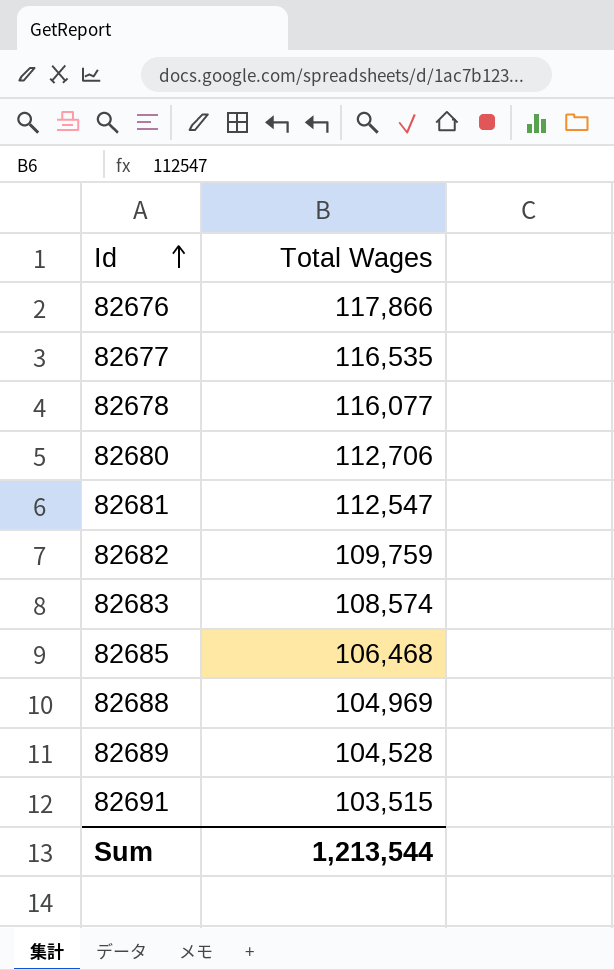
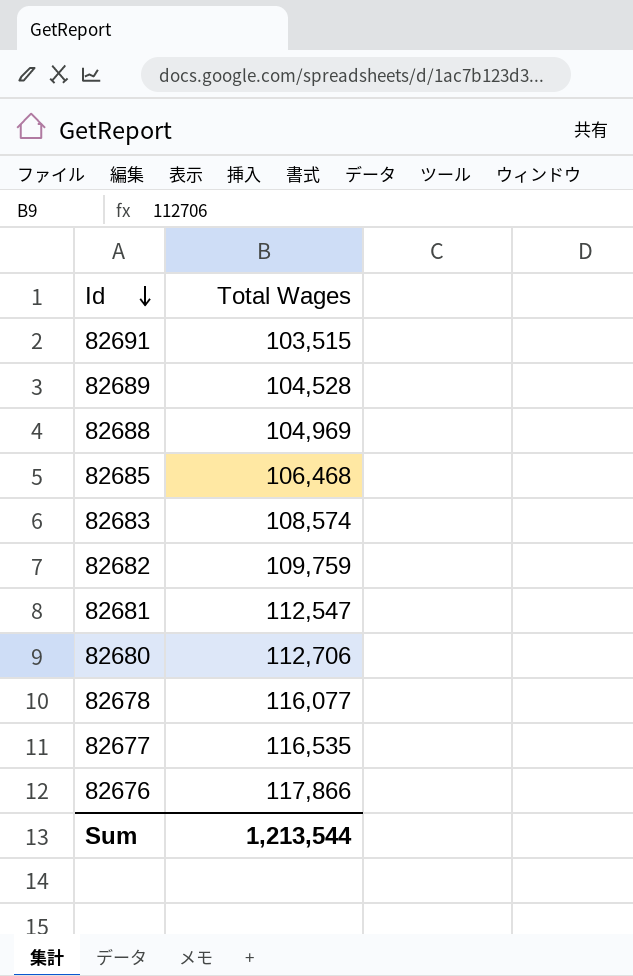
row order: Id ascending -> Id descending

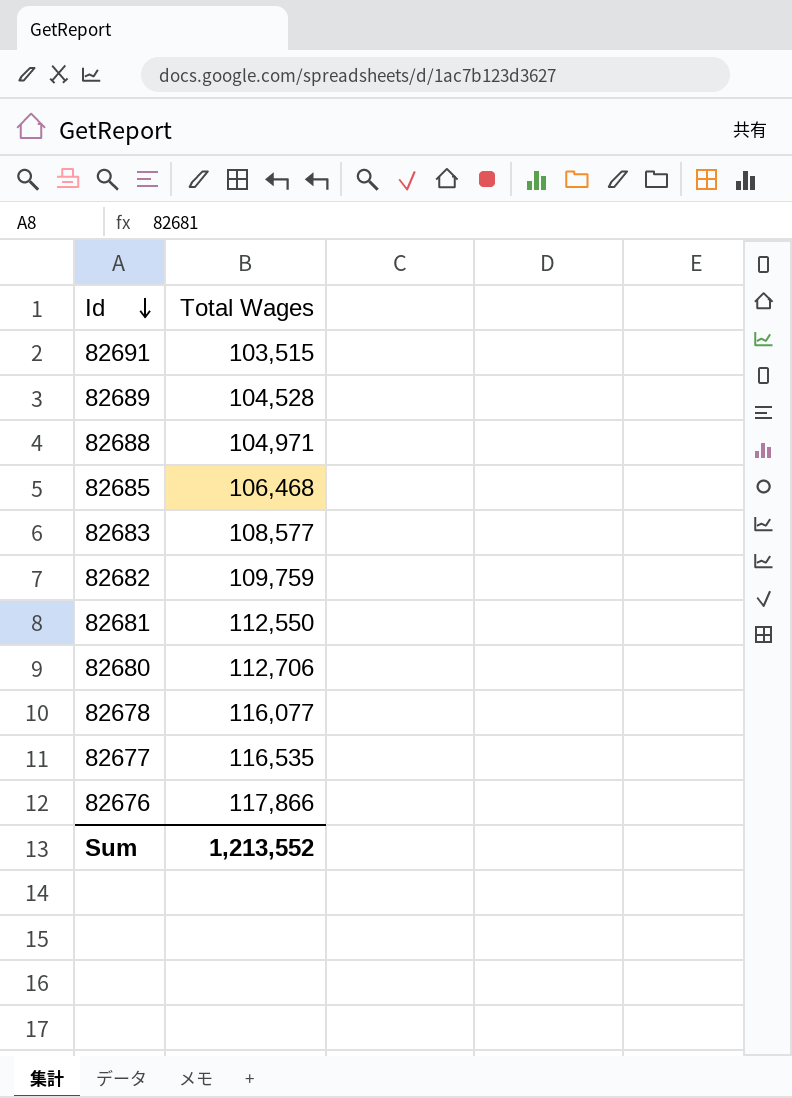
82688 | Total Wages: 104,969 -> 104,971
82683 | Total Wages: 108,574 -> 108,577
82681 | Total Wages: 112,547 -> 112,550
Sum | Total Wages: 1,213,544 -> 1,213,552

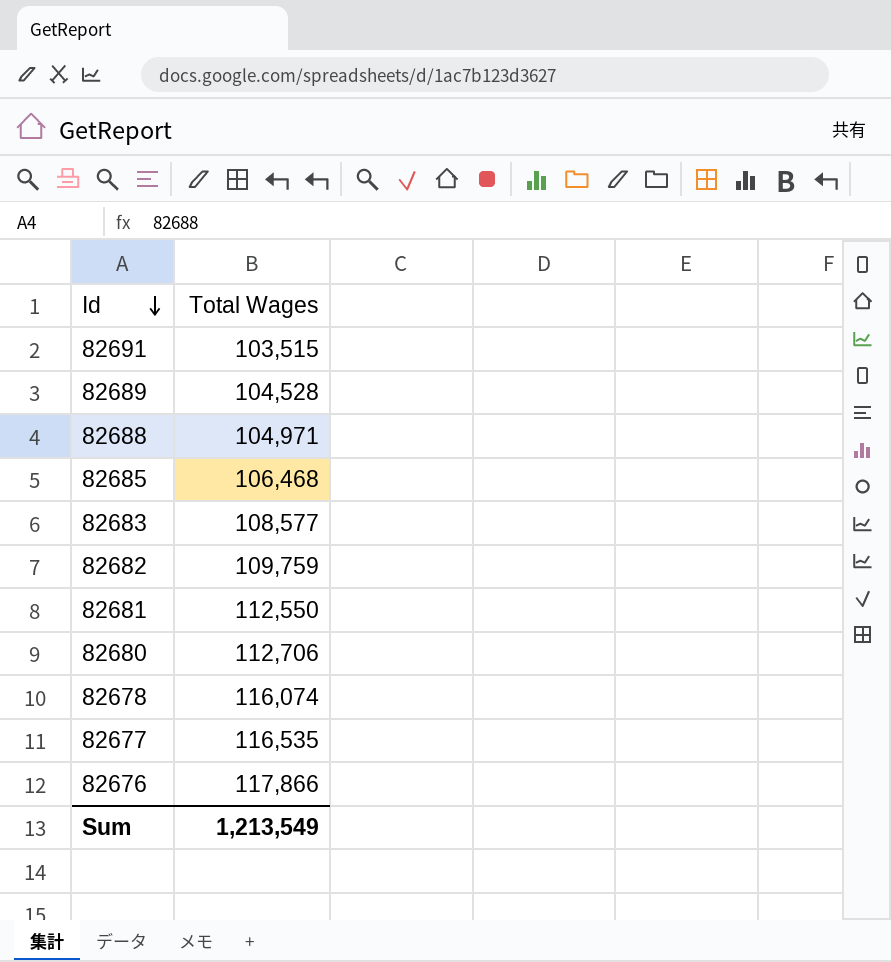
82678 | Total Wages: 116,077 -> 116,074
Sum | Total Wages: 1,213,552 -> 1,213,549

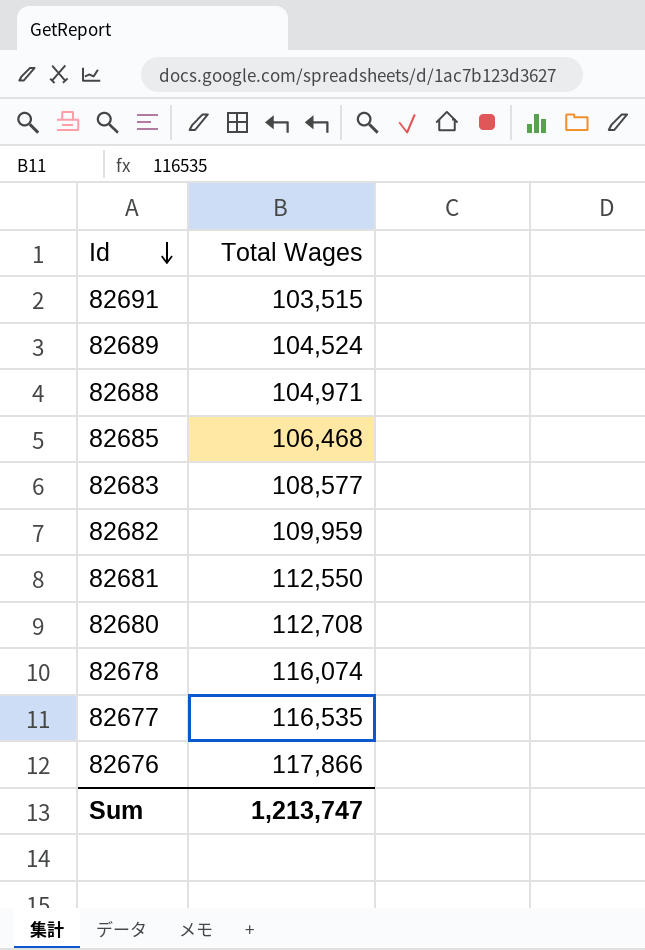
82689 | Total Wages: 104,528 -> 104,524
82682 | Total Wages: 109,759 -> 109,959
82680 | Total Wages: 112,706 -> 112,708
Sum | Total Wages: 1,213,549 -> 1,213,747

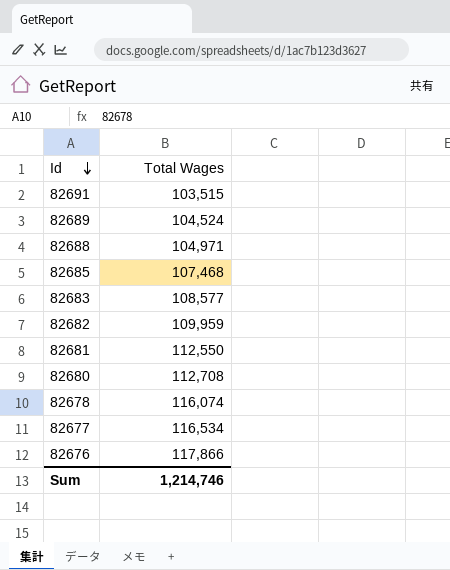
82685 | Total Wages: 106,468 -> 107,468
82677 | Total Wages: 116,535 -> 116,534
Sum | Total Wages: 1,213,747 -> 1,214,746

